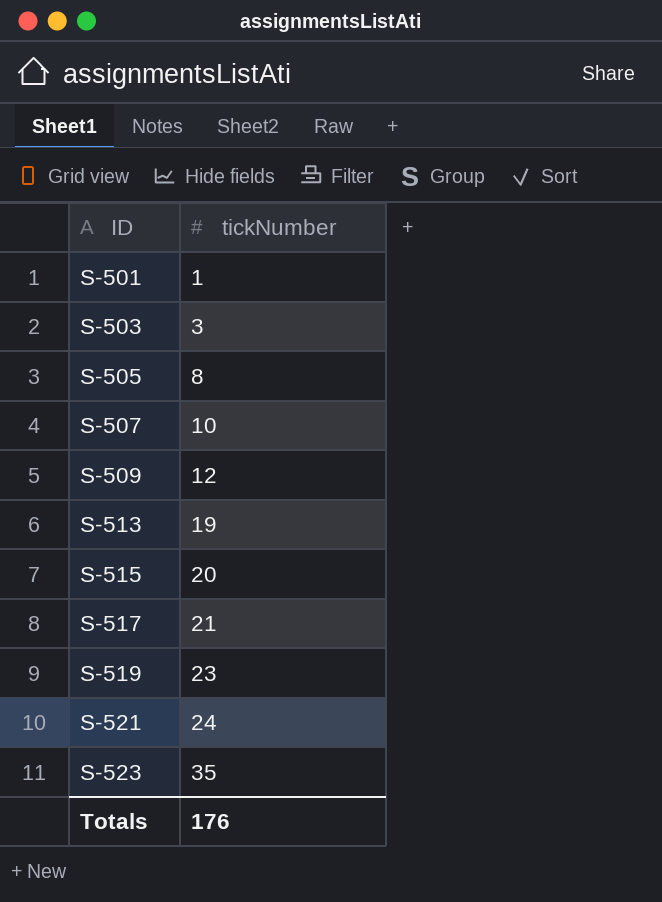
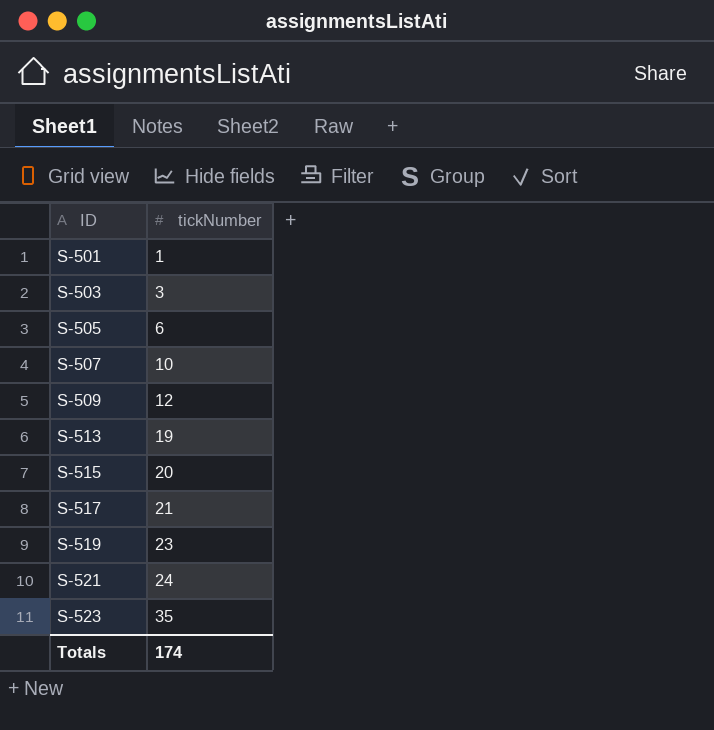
S-505 | tickNumber: 8 -> 6
Totals | tickNumber: 176 -> 174

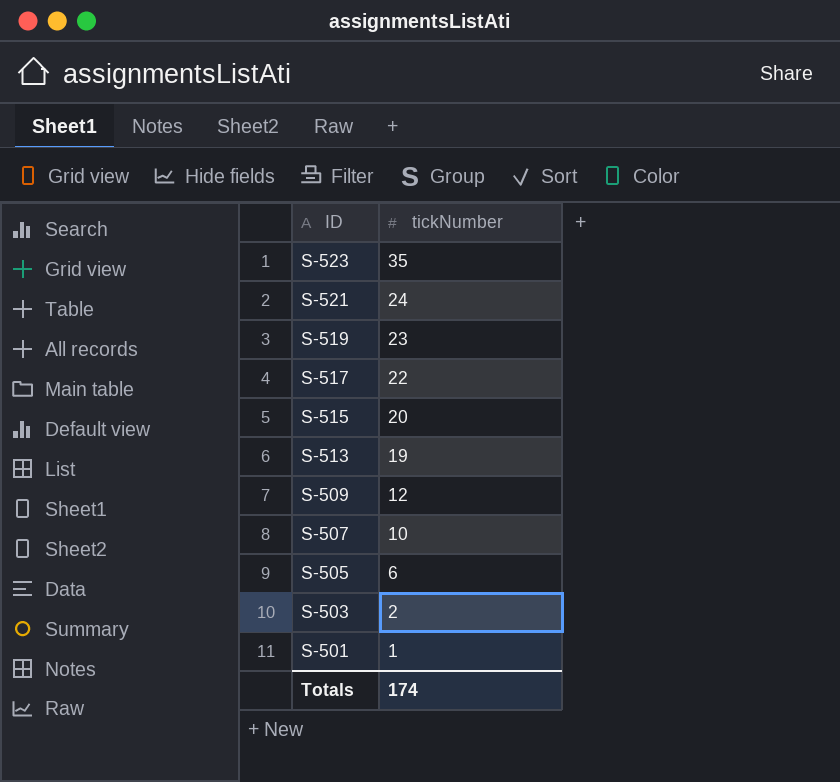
row order: ID ascending -> ID descending
S-517 | tickNumber: 21 -> 22
S-503 | tickNumber: 3 -> 2

